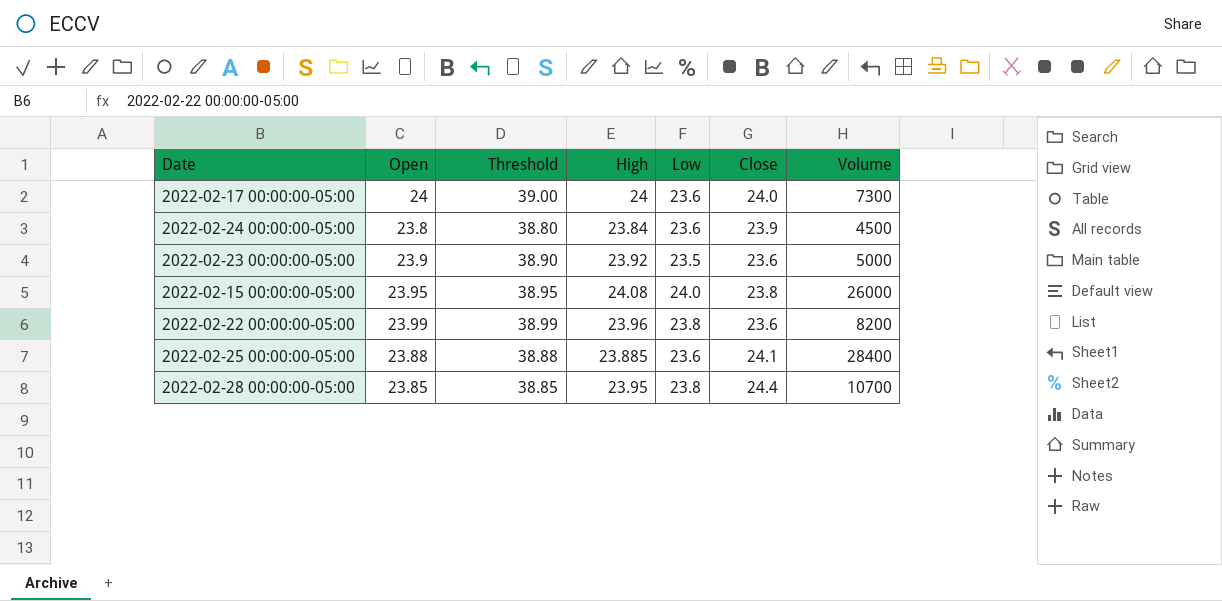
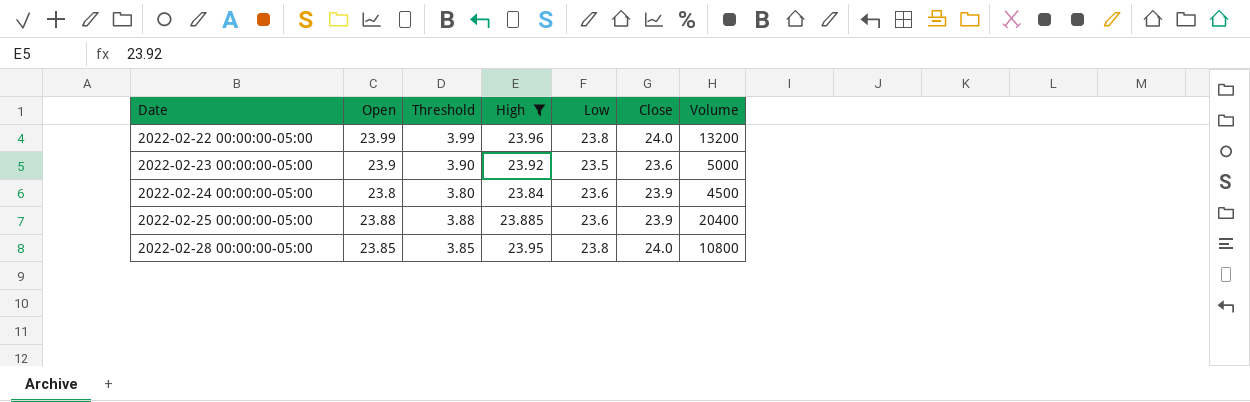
filter: none -> High <= 23.96
row order: none -> Date ascending
column Threshold | formula: [Open] + 15 -> [Open] - 20
2022-02-22 00:00:00-05:00 | Close: 23.6 -> 24.0
2022-02-22 00:00:00-05:00 | Volume: 8200 -> 13200
2022-02-25 00:00:00-05:00 | Close: 24.1 -> 23.9
2022-02-25 00:00:00-05:00 | Volume: 28400 -> 20400
2022-02-28 00:00:00-05:00 | Close: 24.4 -> 24.0
2022-02-28 00:00:00-05:00 | Volume: 10700 -> 10800

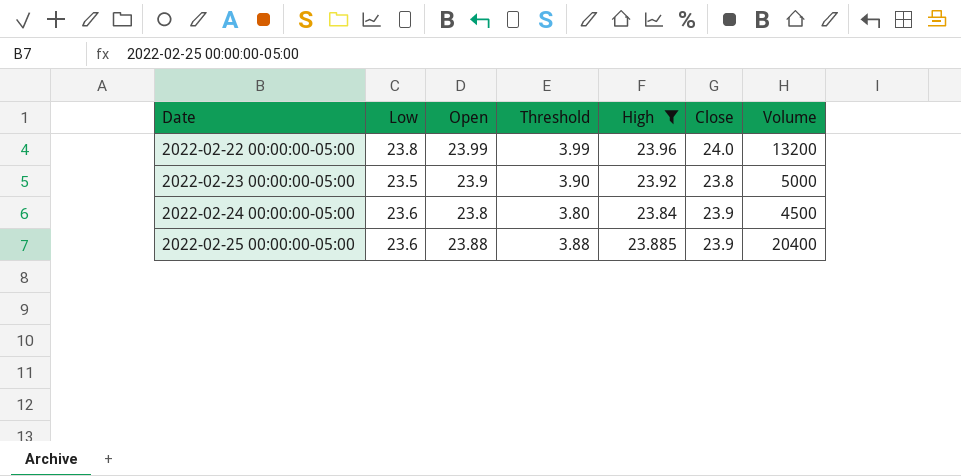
column Low | position: 5 -> 2
row 2022-02-28 00:00:00-05:00: 23.85 | 3.85 | 23.95 | 23.8 | 24.0 | 10800 -> none
2022-02-23 00:00:00-05:00 | Close: 23.6 -> 23.8

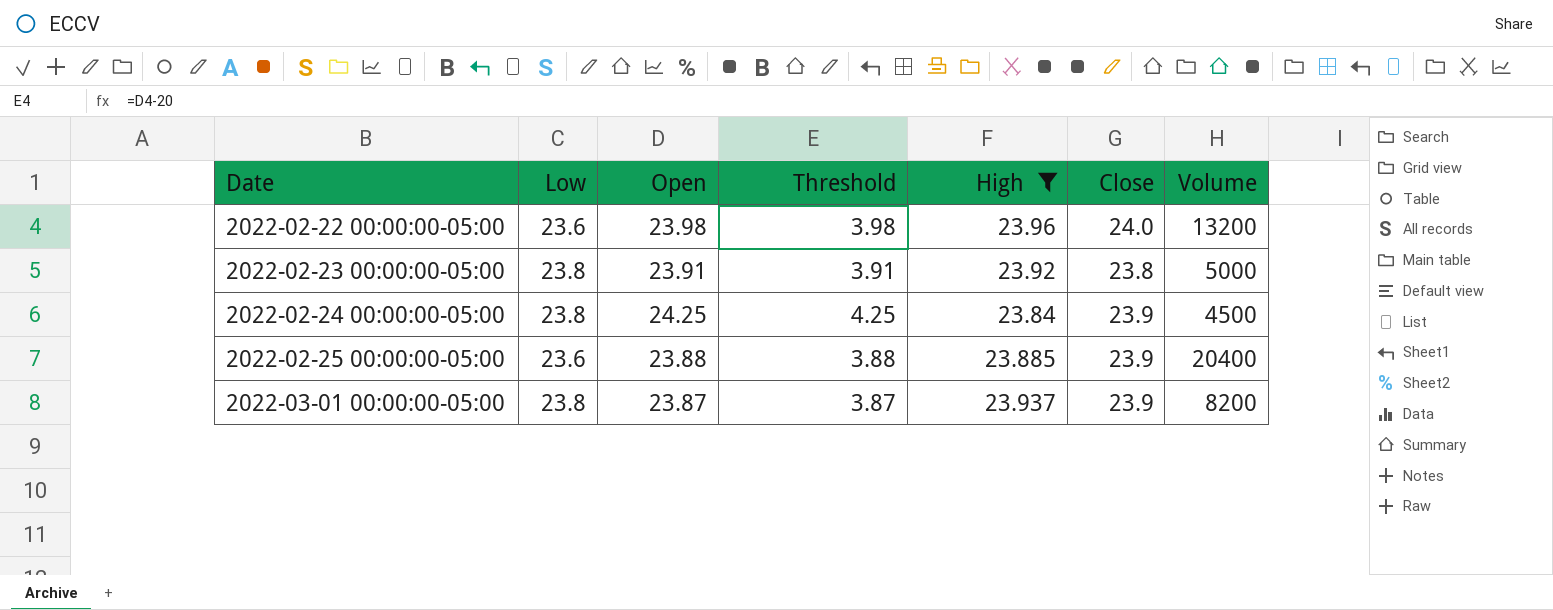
2022-02-22 00:00:00-05:00 | Low: 23.8 -> 23.6
2022-02-22 00:00:00-05:00 | Open: 23.99 -> 23.98
2022-02-22 00:00:00-05:00 | Threshold: 3.99 -> 3.98
2022-02-23 00:00:00-05:00 | Low: 23.5 -> 23.8
2022-02-23 00:00:00-05:00 | Open: 23.9 -> 23.91
2022-02-23 00:00:00-05:00 | Threshold: 3.90 -> 3.91
2022-02-24 00:00:00-05:00 | Low: 23.6 -> 23.8
2022-02-24 00:00:00-05:00 | Open: 23.8 -> 24.25
2022-02-24 00:00:00-05:00 | Threshold: 3.80 -> 4.25
row 2022-03-01 00:00:00-05:00: none -> 23.8 | 23.87 | 3.87 | 23.937 | 23.9 | 8200

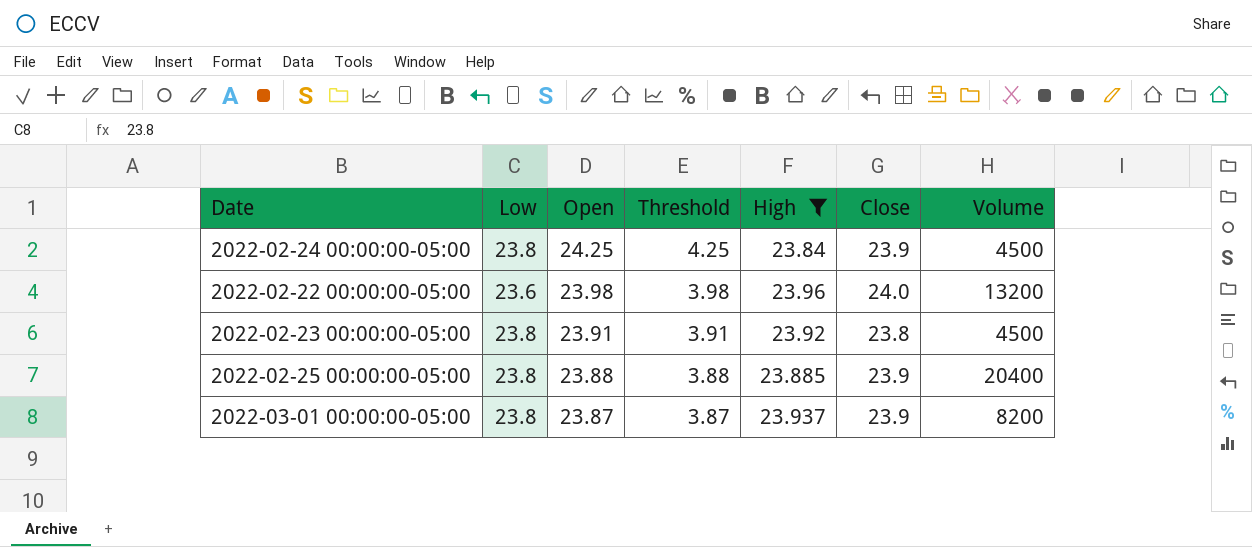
row order: Date ascending -> Open descending
2022-02-23 00:00:00-05:00 | Volume: 5000 -> 4500
2022-02-25 00:00:00-05:00 | Low: 23.6 -> 23.8

